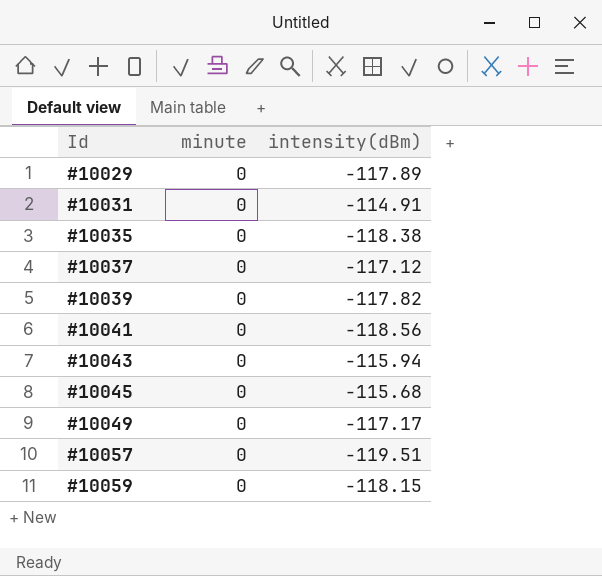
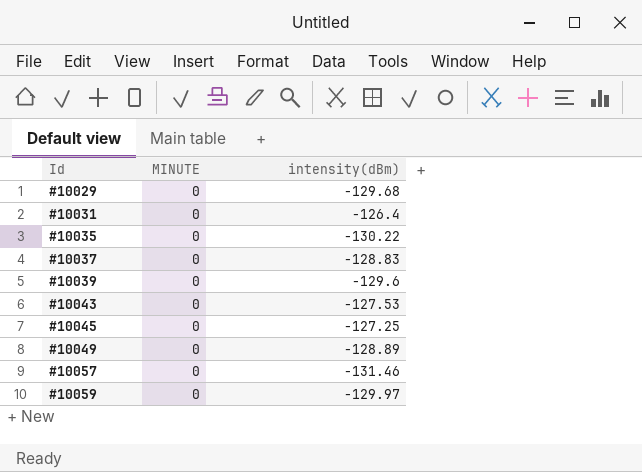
column name: minute -> MINUTE
row #10041: 0 | -118.56 -> none
#10029 | intensity(dBm): -117.89 -> -129.68
#10031 | intensity(dBm): -114.91 -> -126.4
#10035 | intensity(dBm): -118.38 -> -130.22
#10037 | intensity(dBm): -117.12 -> -128.83
#10039 | intensity(dBm): -117.82 -> -129.6
#10043 | intensity(dBm): -115.94 -> -127.53
#10045 | intensity(dBm): -115.68 -> -127.25
#10049 | intensity(dBm): -117.17 -> -128.89
#10057 | intensity(dBm): -119.51 -> -131.46
#10059 | intensity(dBm): -118.15 -> -129.97

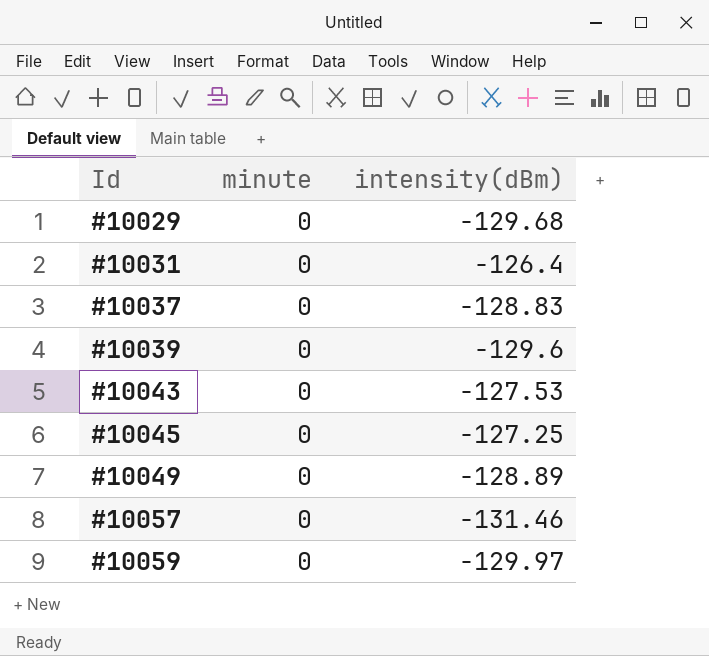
column name: MINUTE -> minute
row #10035: 0 | -130.22 -> none

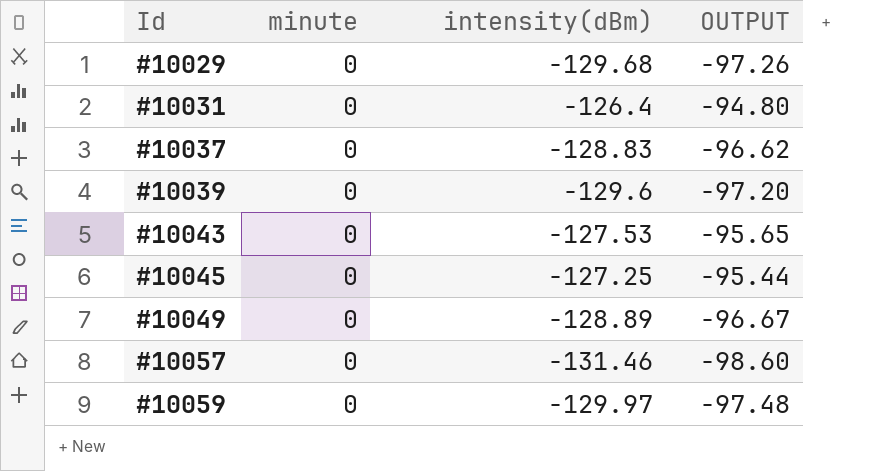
column OUTPUT | formula: none -> [intensity(dBm)] * 0.75

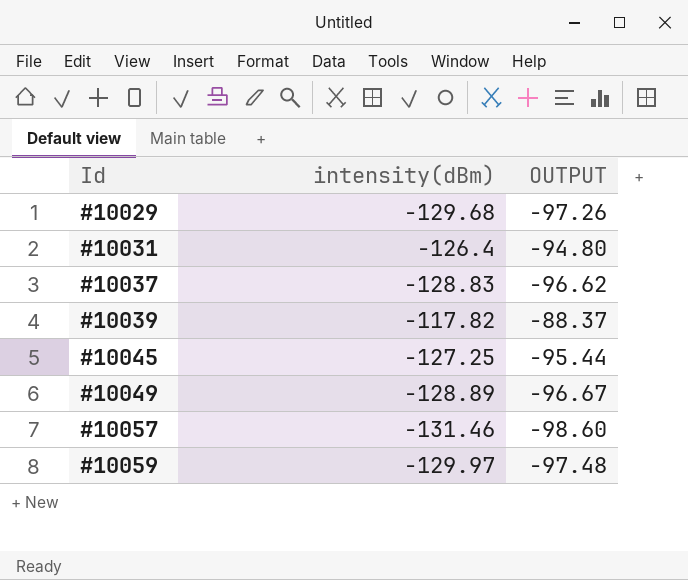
column minute | position: 2 -> none
row #10043: 0 | -127.53 | -95.65 -> none
#10039 | intensity(dBm): -129.6 -> -117.82
#10039 | OUTPUT: -97.20 -> -88.37

